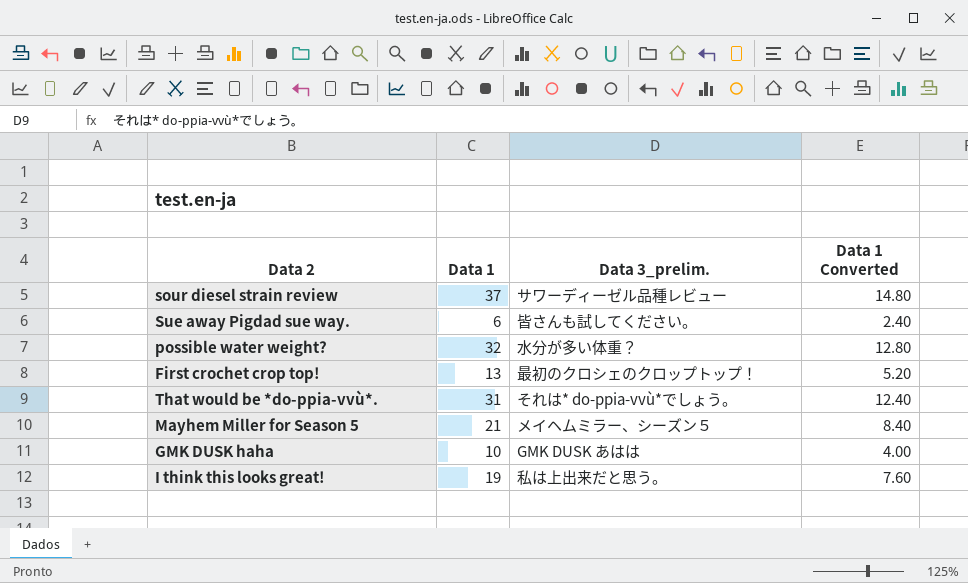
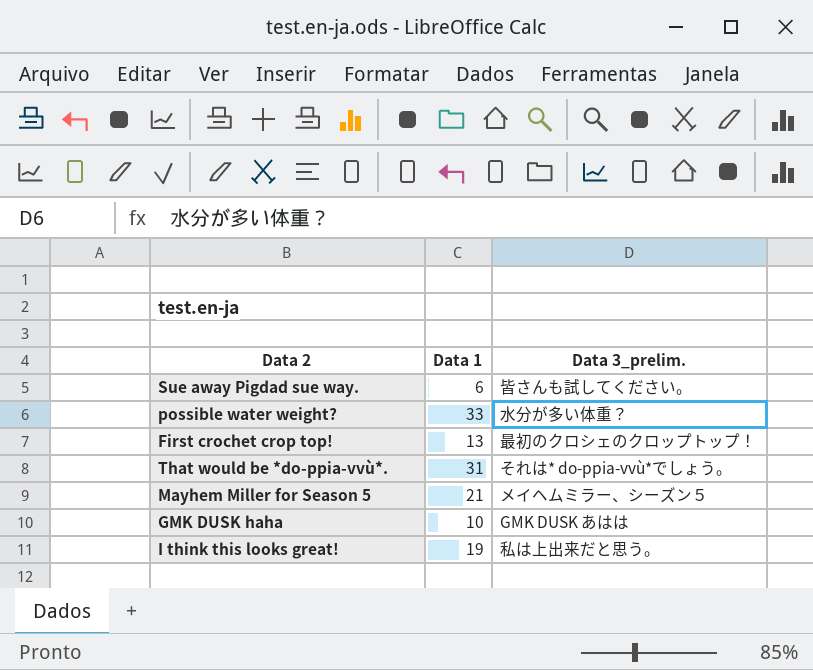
column Data 1 Converted | formula: [Data 1] * 0.4 -> none
row sour diesel strain review: 37 | サワーディーゼル品種レビュー | 14.80 -> none
possible water weight? | Data 1: 32 -> 33

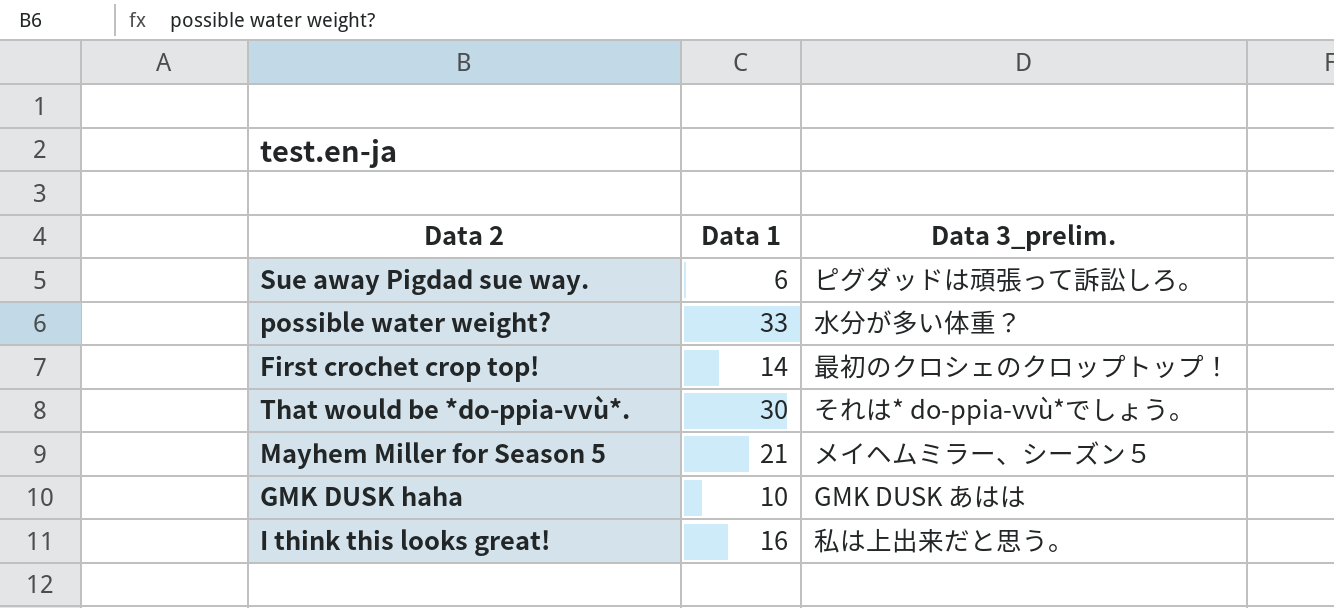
Sue away Pigdad sue way. | Data 3_prelim.: 皆さんも試してください。 -> ピグダッドは頑張って訴訟しろ。
First crochet crop top! | Data 1: 13 -> 14
That would be *do-ppia-vvù*. | Data 1: 31 -> 30
I think this looks great! | Data 1: 19 -> 16

